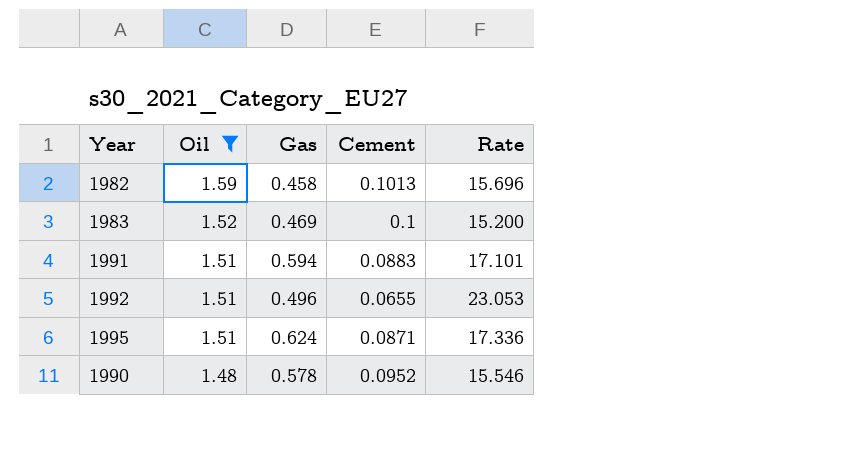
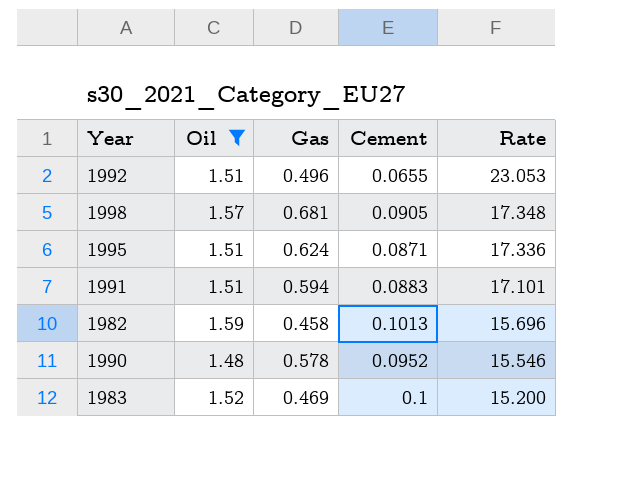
row order: Oil descending -> Rate descending
row 1998: none -> 1.57 | 0.681 | 0.0905 | 17.348

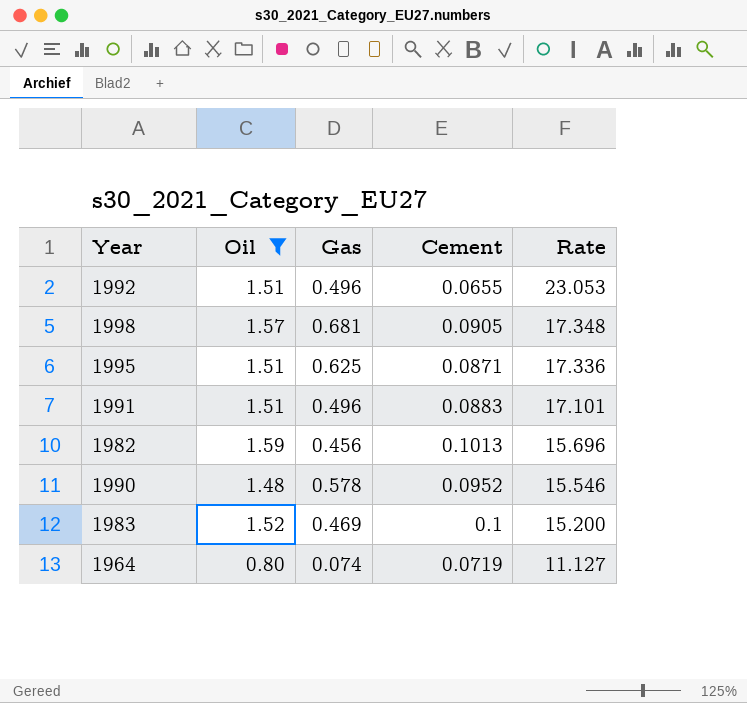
1995 | Gas: 0.624 -> 0.625
1991 | Gas: 0.594 -> 0.496
1982 | Gas: 0.458 -> 0.456
row 1964: none -> 0.80 | 0.074 | 0.0719 | 11.127

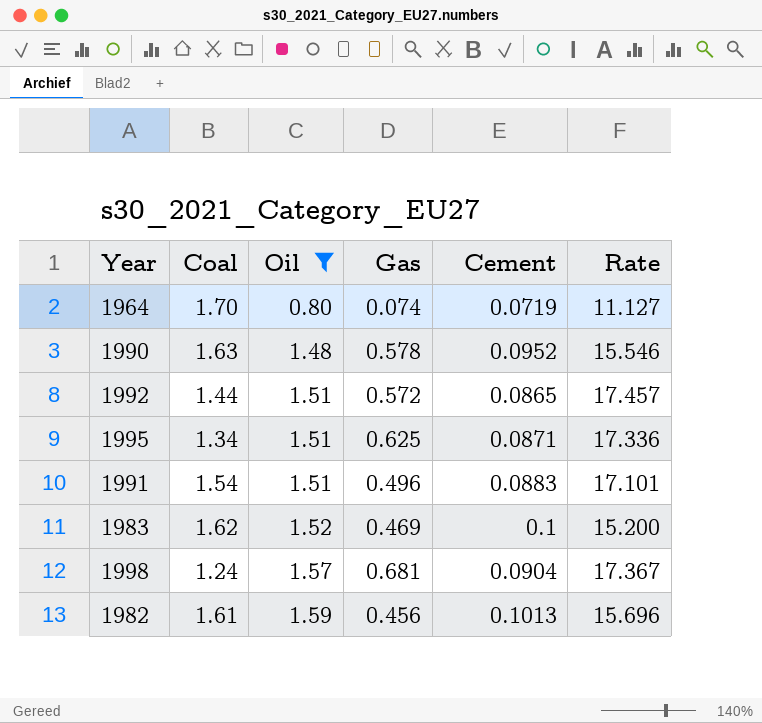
row order: Rate descending -> Oil ascending
column Coal | position: none -> 2
1992 | Gas: 0.496 -> 0.572
1992 | Cement: 0.0655 -> 0.0865
1992 | Rate: 23.053 -> 17.457
1998 | Cement: 0.0905 -> 0.0904
1998 | Rate: 17.348 -> 17.367

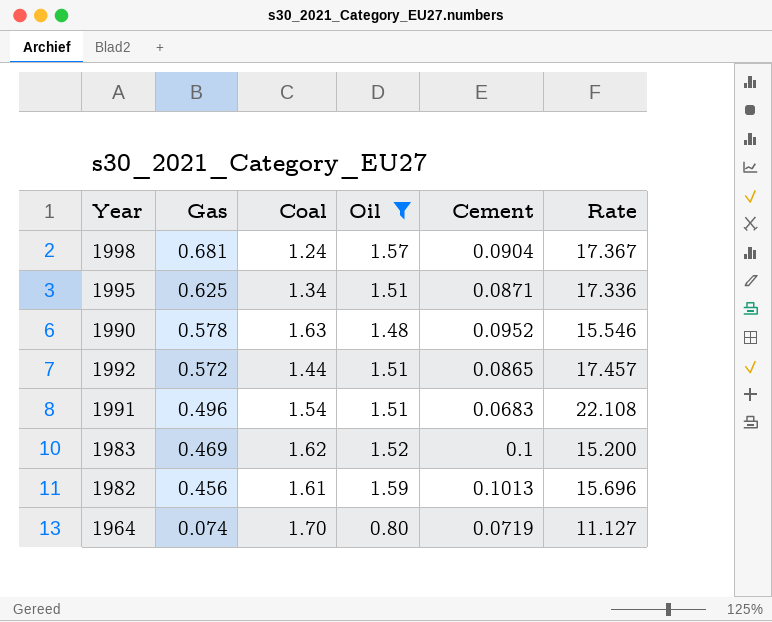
row order: Oil ascending -> Gas descending
column Gas | position: 4 -> 2
1991 | Cement: 0.0883 -> 0.0683
1991 | Rate: 17.101 -> 22.108

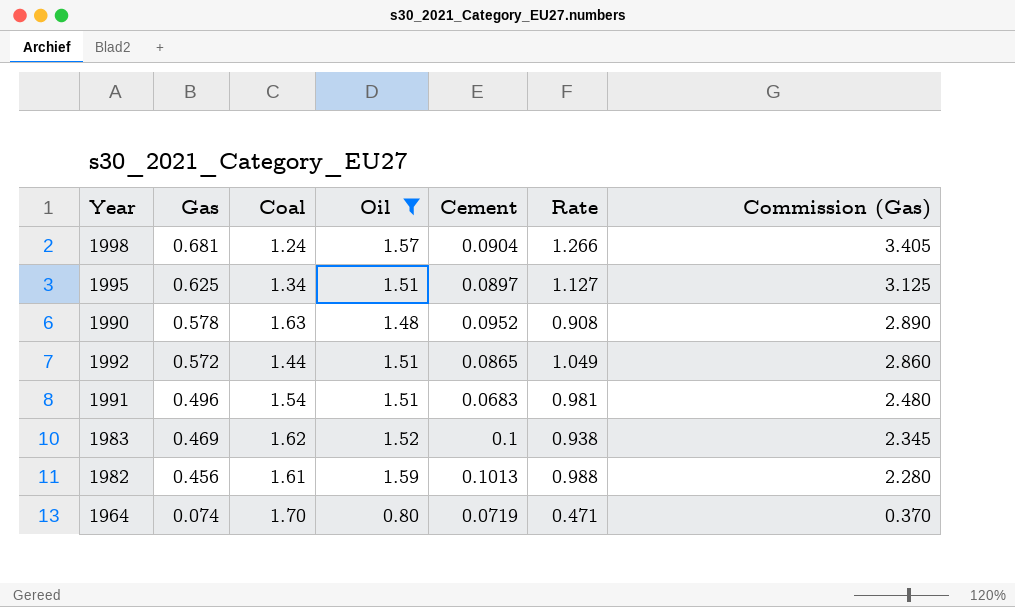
column Rate | formula: [Oil] / [Cement] -> [Oil] / [Coal]
column Commission (Gas) | formula: none -> [Gas] * 5
1995 | Cement: 0.0871 -> 0.0897

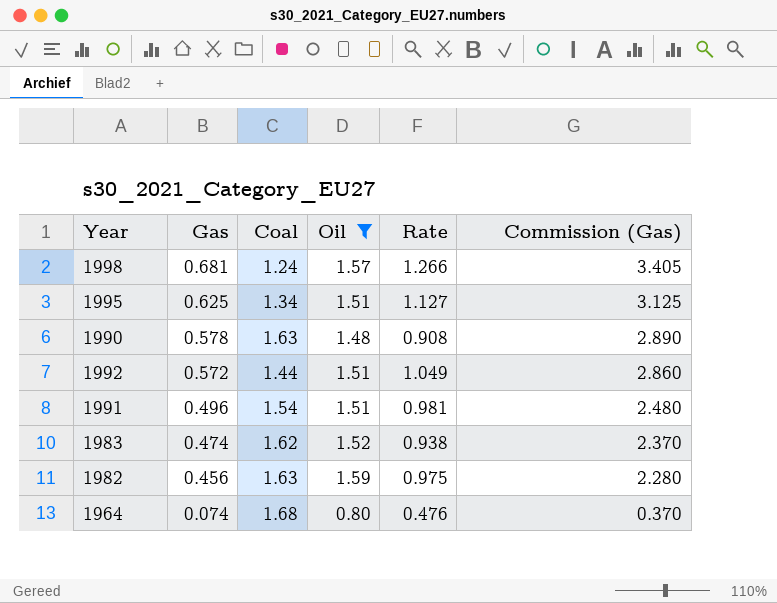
column Cement | position: 5 -> none
1983 | Gas: 0.469 -> 0.474
1983 | Commission (Gas): 2.345 -> 2.370
1982 | Coal: 1.61 -> 1.63
1982 | Rate: 0.988 -> 0.975
1964 | Coal: 1.70 -> 1.68
1964 | Rate: 0.471 -> 0.476

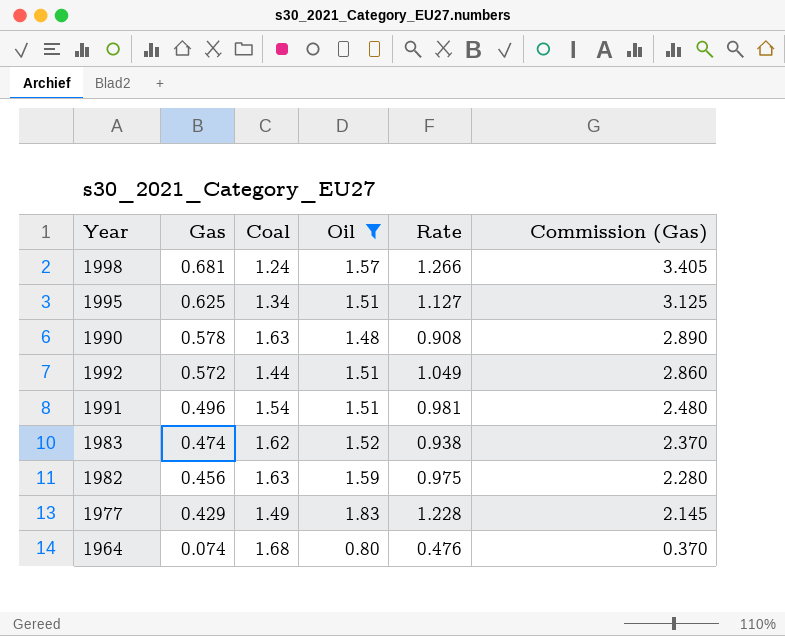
row 1977: none -> 0.429 | 1.49 | 1.83 | 1.228 | 2.145

